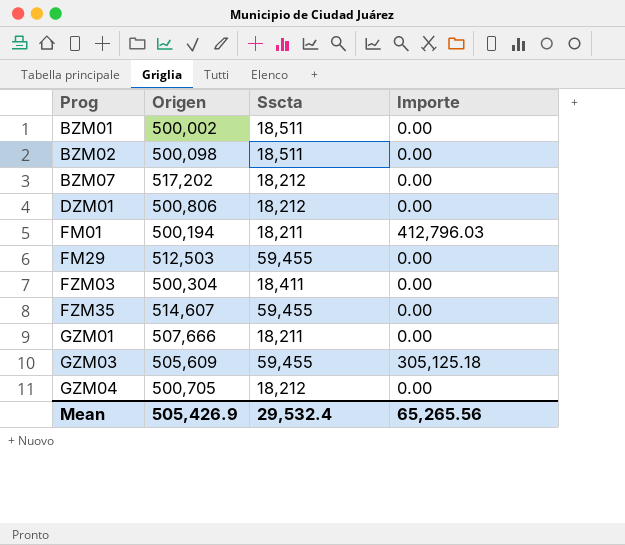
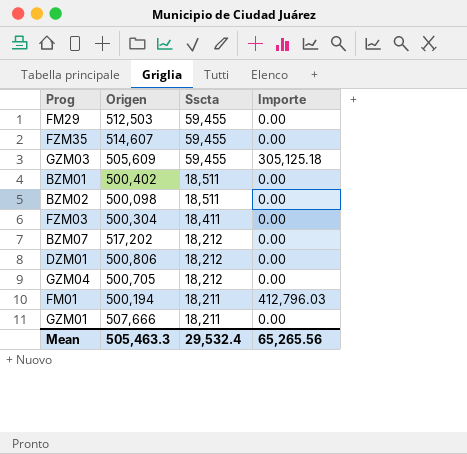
row order: Prog ascending -> Sscta descending
BZM01 | Origen: 500,002 -> 500,402
Mean | Origen: 505,426.9 -> 505,463.3

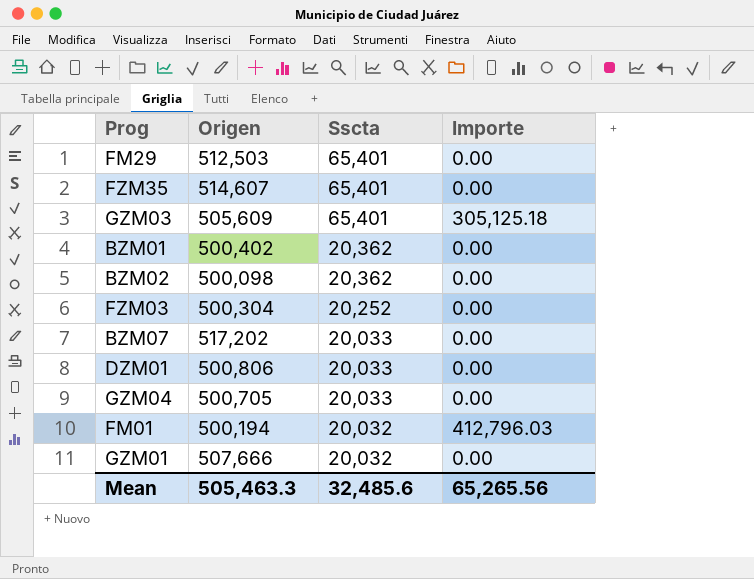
FM29 | Sscta: 59,455 -> 65,401
FZM35 | Sscta: 59,455 -> 65,401
GZM03 | Sscta: 59,455 -> 65,401
BZM01 | Sscta: 18,511 -> 20,362
BZM02 | Sscta: 18,511 -> 20,362
FZM03 | Sscta: 18,411 -> 20,252
BZM07 | Sscta: 18,212 -> 20,033
DZM01 | Sscta: 18,212 -> 20,033
GZM04 | Sscta: 18,212 -> 20,033
FM01 | Sscta: 18,211 -> 20,032
GZM01 | Sscta: 18,211 -> 20,032
Mean | Sscta: 29,532.4 -> 32,485.6

